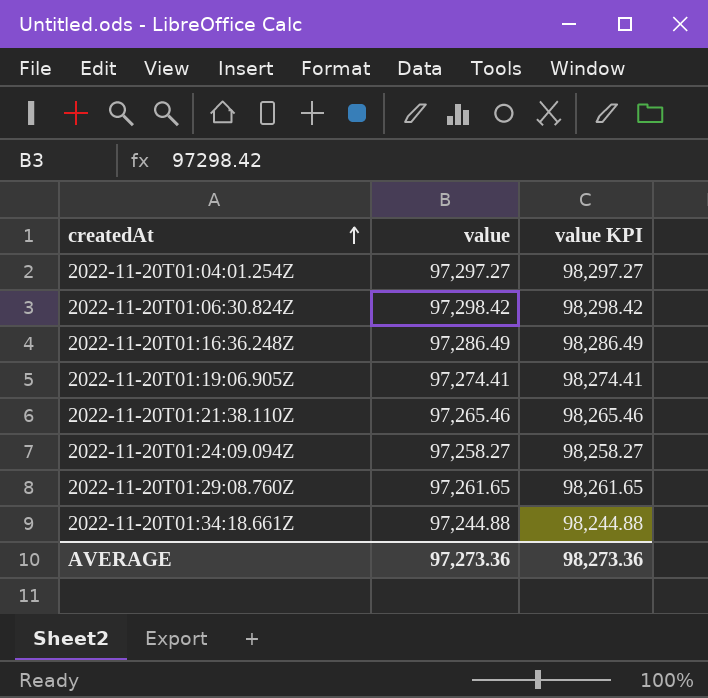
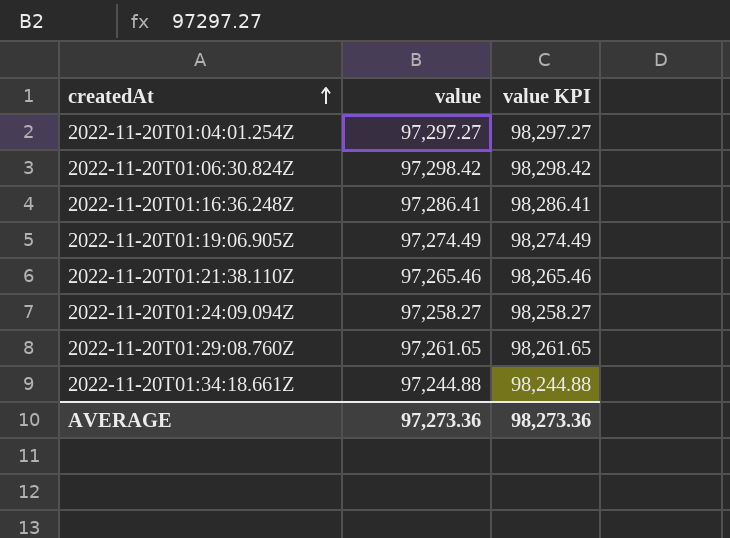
2022-11-20T01:16:36.248Z | value: 97,286.49 -> 97,286.41
2022-11-20T01:16:36.248Z | value KPI: 98,286.49 -> 98,286.41
2022-11-20T01:19:06.905Z | value: 97,274.41 -> 97,274.49
2022-11-20T01:19:06.905Z | value KPI: 98,274.41 -> 98,274.49

